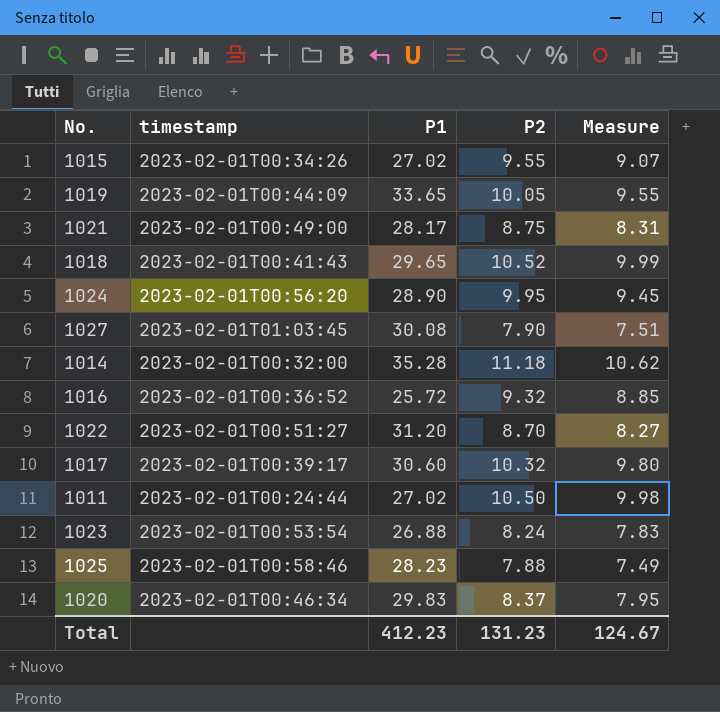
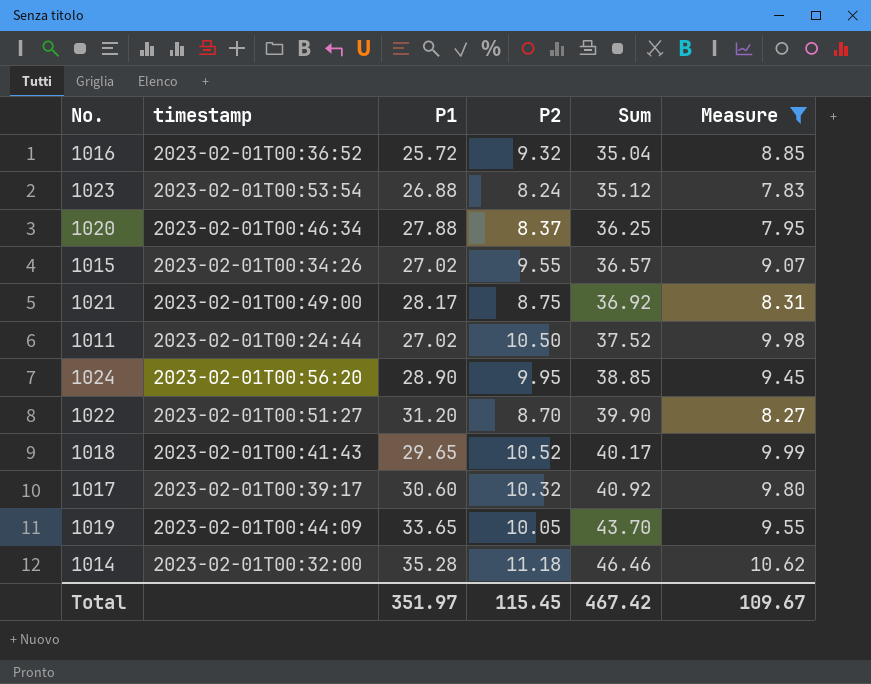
filter: none -> Measure >= 7.83
row order: none -> Sum ascending
column Sum | formula: none -> [P1] + [P2]
1020 | P1: 29.83 -> 27.88
Total | P1: 412.23 -> 351.97
Total | P2: 131.23 -> 115.45
Total | Measure: 124.67 -> 109.67

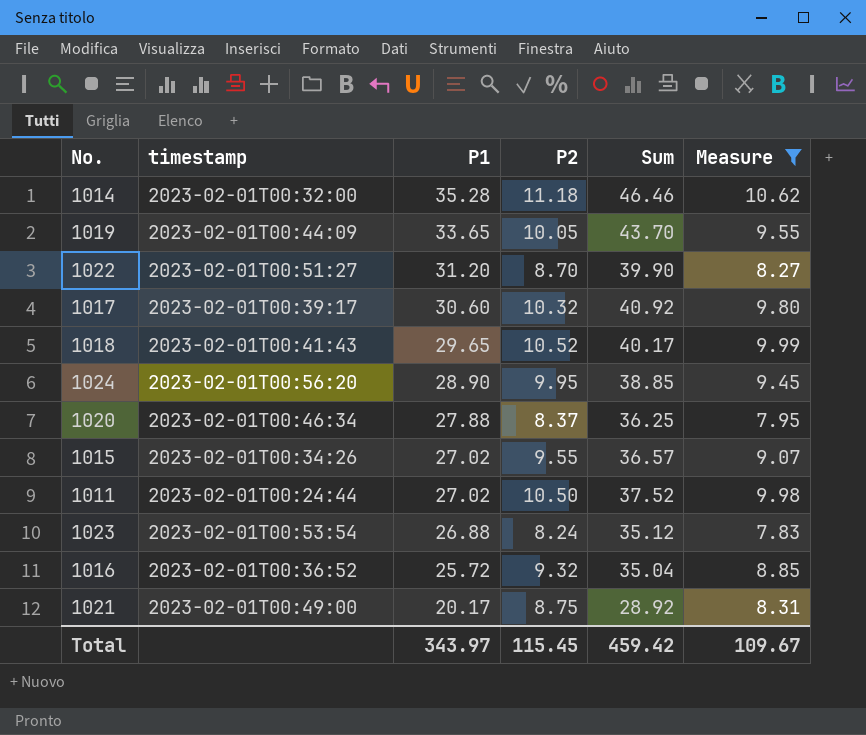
row order: Sum ascending -> P1 descending
1021 | P1: 28.17 -> 20.17
1021 | Sum: 36.92 -> 28.92
Total | P1: 351.97 -> 343.97
Total | Sum: 467.42 -> 459.42

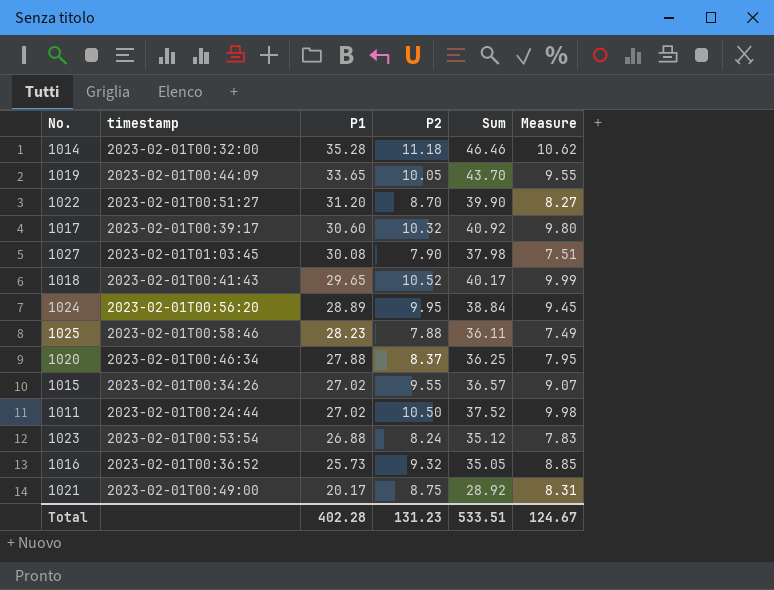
filter: Measure >= 7.83 -> none
1024 | P1: 28.90 -> 28.89
1024 | Sum: 38.85 -> 38.84
1016 | P1: 25.72 -> 25.73
1016 | Sum: 35.04 -> 35.05
Total | P1: 343.97 -> 402.28
Total | P2: 115.45 -> 131.23
Total | Sum: 459.42 -> 533.51
Total | Measure: 109.67 -> 124.67

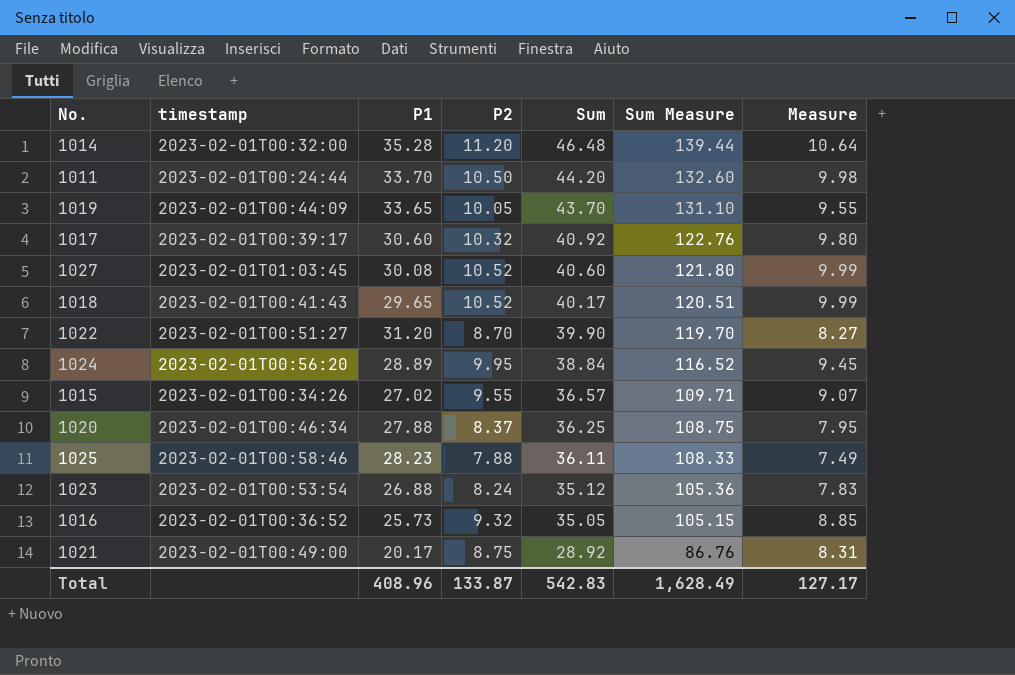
row order: P1 descending -> Sum descending
column Sum Measure | formula: none -> [Sum] * 3
1014 | P2: 11.18 -> 11.20
1014 | Sum: 46.46 -> 46.48
1014 | Measure: 10.62 -> 10.64
1011 | P1: 27.02 -> 33.70
1011 | Sum: 37.52 -> 44.20
1027 | P2: 7.90 -> 10.52
1027 | Sum: 37.98 -> 40.60
1027 | Measure: 7.51 -> 9.99
Total | P1: 402.28 -> 408.96
Total | P2: 131.23 -> 133.87
Total | Sum: 533.51 -> 542.83
Total | Measure: 124.67 -> 127.17

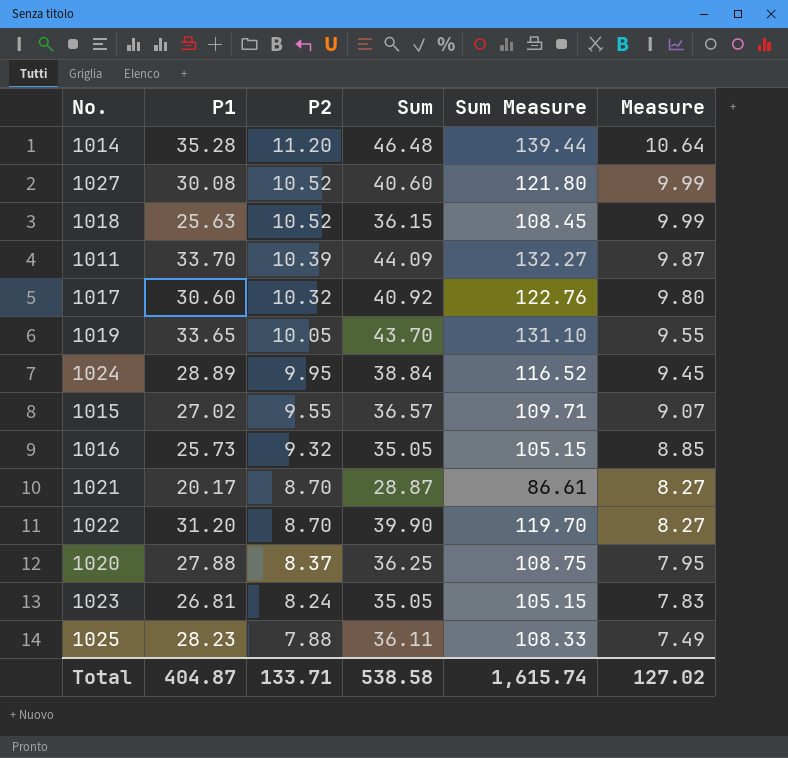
row order: Sum descending -> P2 descending
column timestamp | position: 2 -> none
1018 | P1: 29.65 -> 25.63
1018 | Sum: 40.17 -> 36.15
1018 | Sum Measure: 120.51 -> 108.45
1011 | P2: 10.50 -> 10.39
1011 | Sum: 44.20 -> 44.09
1011 | Sum Measure: 132.60 -> 132.27
1011 | Measure: 9.98 -> 9.87
1021 | P2: 8.75 -> 8.70
1021 | Sum: 28.92 -> 28.87
1021 | Sum Measure: 86.76 -> 86.61
1021 | Measure: 8.31 -> 8.27
1023 | P1: 26.88 -> 26.81
1023 | Sum: 35.12 -> 35.05
1023 | Sum Measure: 105.36 -> 105.15
Total | P1: 408.96 -> 404.87
Total | P2: 133.87 -> 133.71
Total | Sum: 542.83 -> 538.58
Total | Sum Measure: 1,628.49 -> 1,615.74
Total | Measure: 127.17 -> 127.02

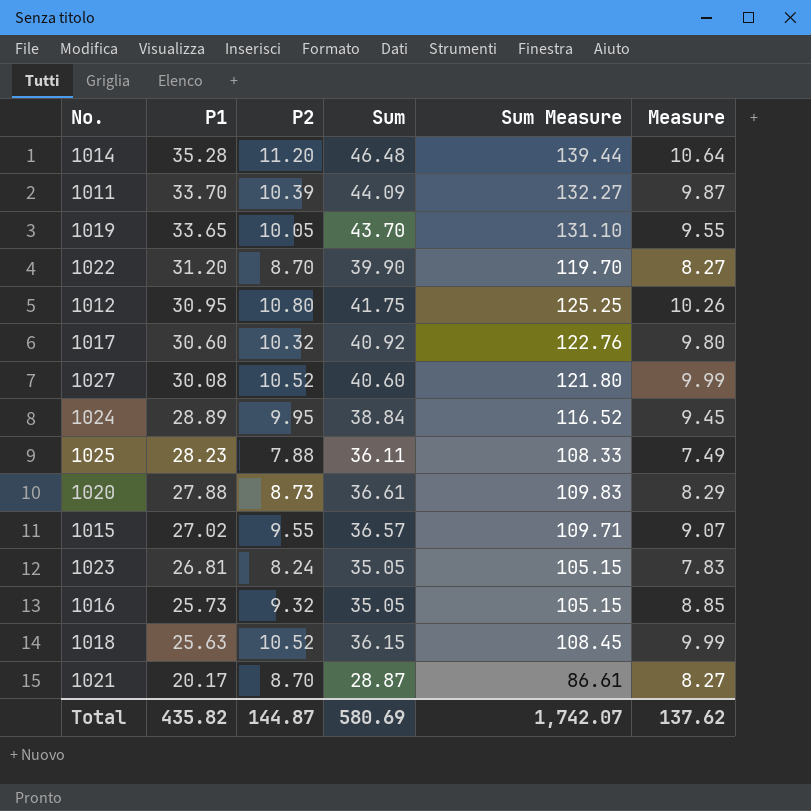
row order: P2 descending -> P1 descending
row 1012: none -> 30.95 | 10.80 | 41.75 | 125.25 | 10.26
1020 | P2: 8.37 -> 8.73
1020 | Sum: 36.25 -> 36.61
1020 | Sum Measure: 108.75 -> 109.83
1020 | Measure: 7.95 -> 8.29
Total | P1: 404.87 -> 435.82
Total | P2: 133.71 -> 144.87
Total | Sum: 538.58 -> 580.69
Total | Sum Measure: 1,615.74 -> 1,742.07
Total | Measure: 127.02 -> 137.62

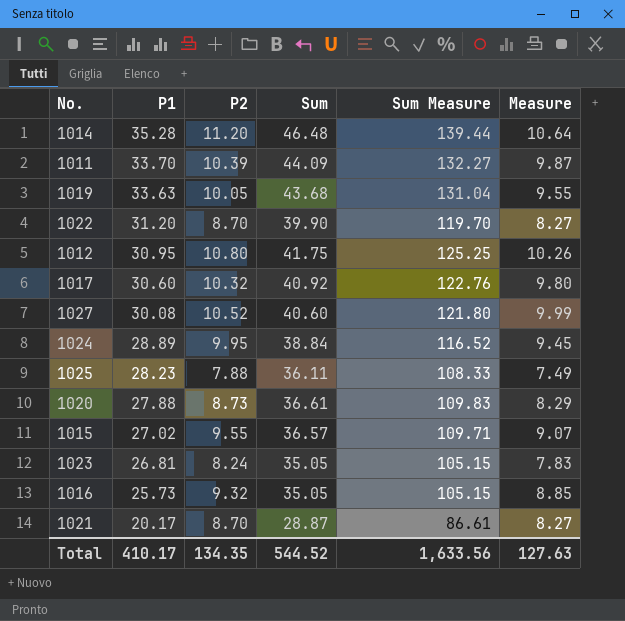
row 1018: 25.63 | 10.52 | 36.15 | 108.45 | 9.99 -> none
1019 | P1: 33.65 -> 33.63
1019 | Sum: 43.70 -> 43.68
1019 | Sum Measure: 131.10 -> 131.04
Total | P1: 435.82 -> 410.17
Total | P2: 144.87 -> 134.35
Total | Sum: 580.69 -> 544.52
Total | Sum Measure: 1,742.07 -> 1,633.56
Total | Measure: 137.62 -> 127.63

